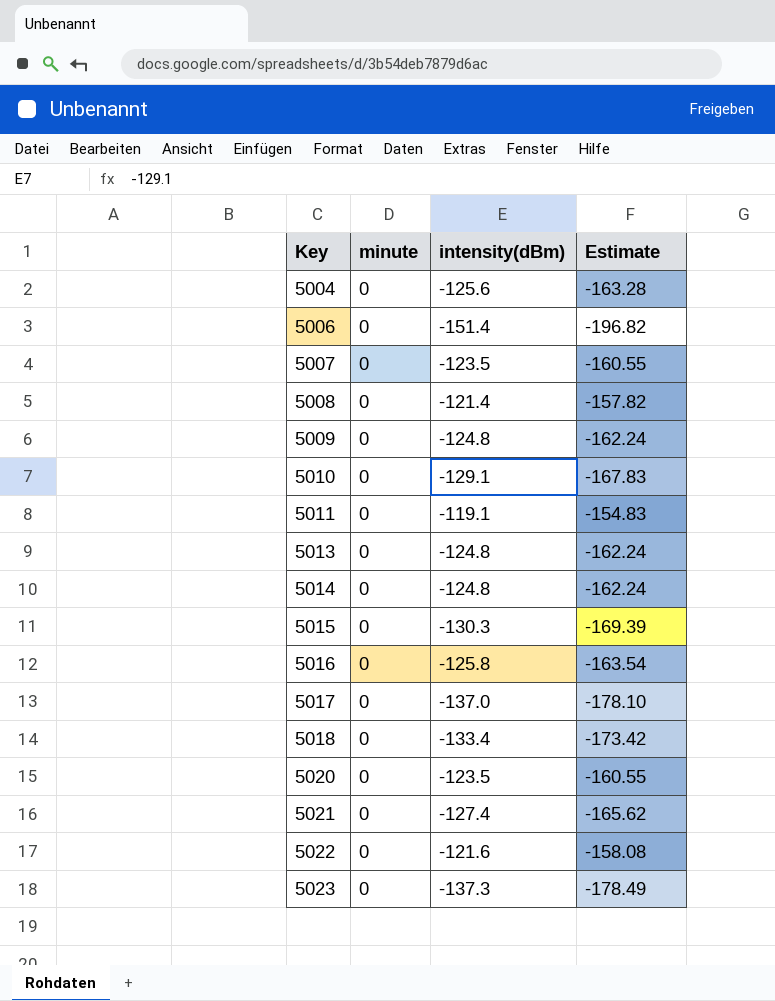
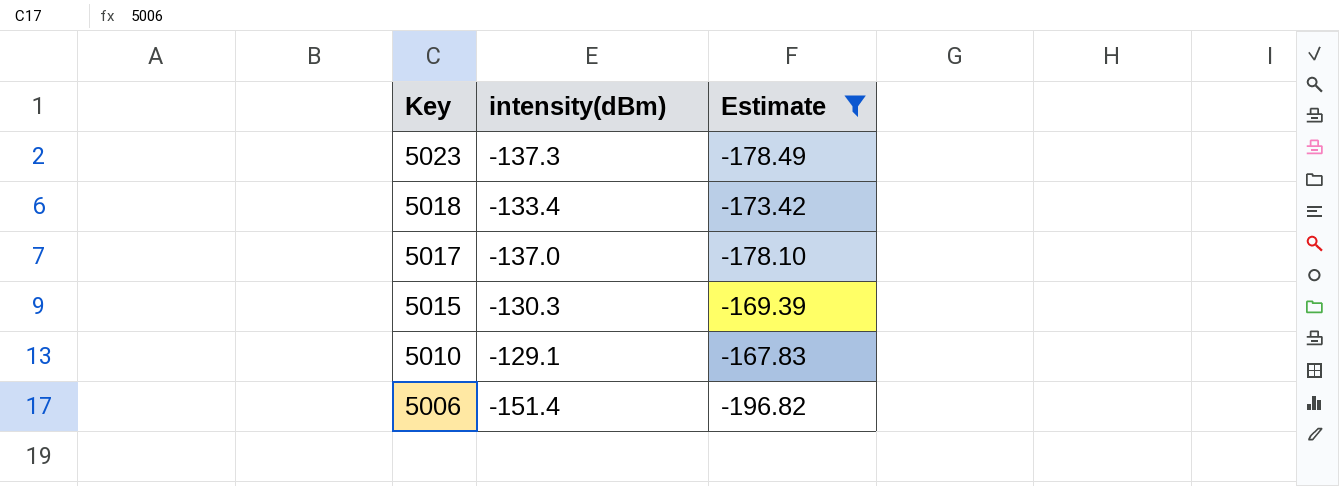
filter: none -> Estimate <= -167.83
row order: Key ascending -> Key descending
column minute | position: 2 -> none

